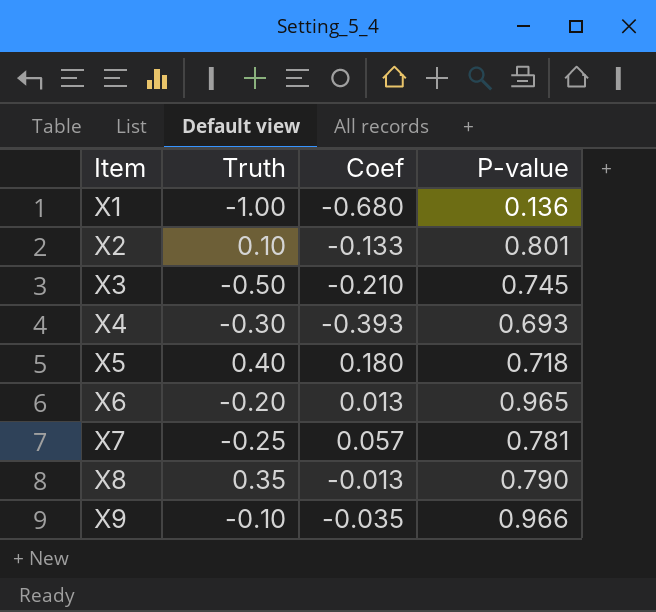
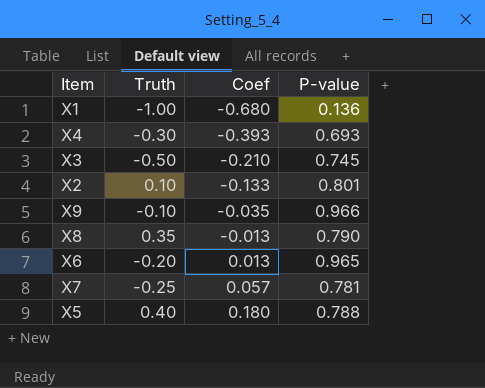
row order: Item ascending -> Coef ascending
X5 | P-value: 0.718 -> 0.788

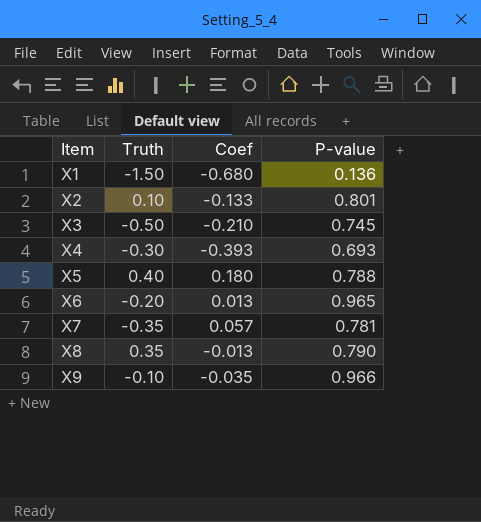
row order: Coef ascending -> Item ascending
X1 | Truth: -1.00 -> -1.50
X7 | Truth: -0.25 -> -0.35

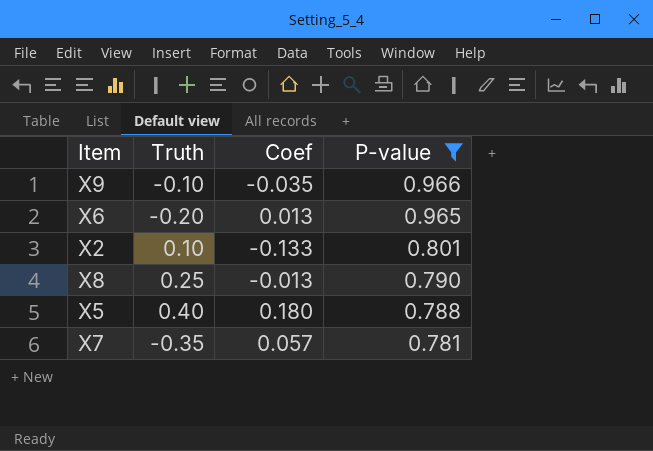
filter: none -> P-value >= 0.781
row order: Item ascending -> P-value descending
X8 | Truth: 0.35 -> 0.25

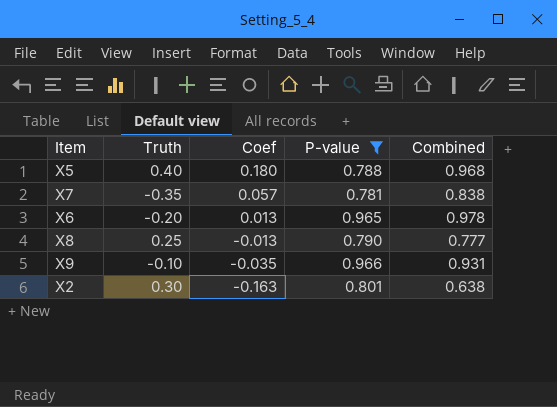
row order: P-value descending -> Coef descending
column Combined | formula: none -> [Coef] + [P-value]
X2 | Truth: 0.10 -> 0.30
X2 | Coef: -0.133 -> -0.163

